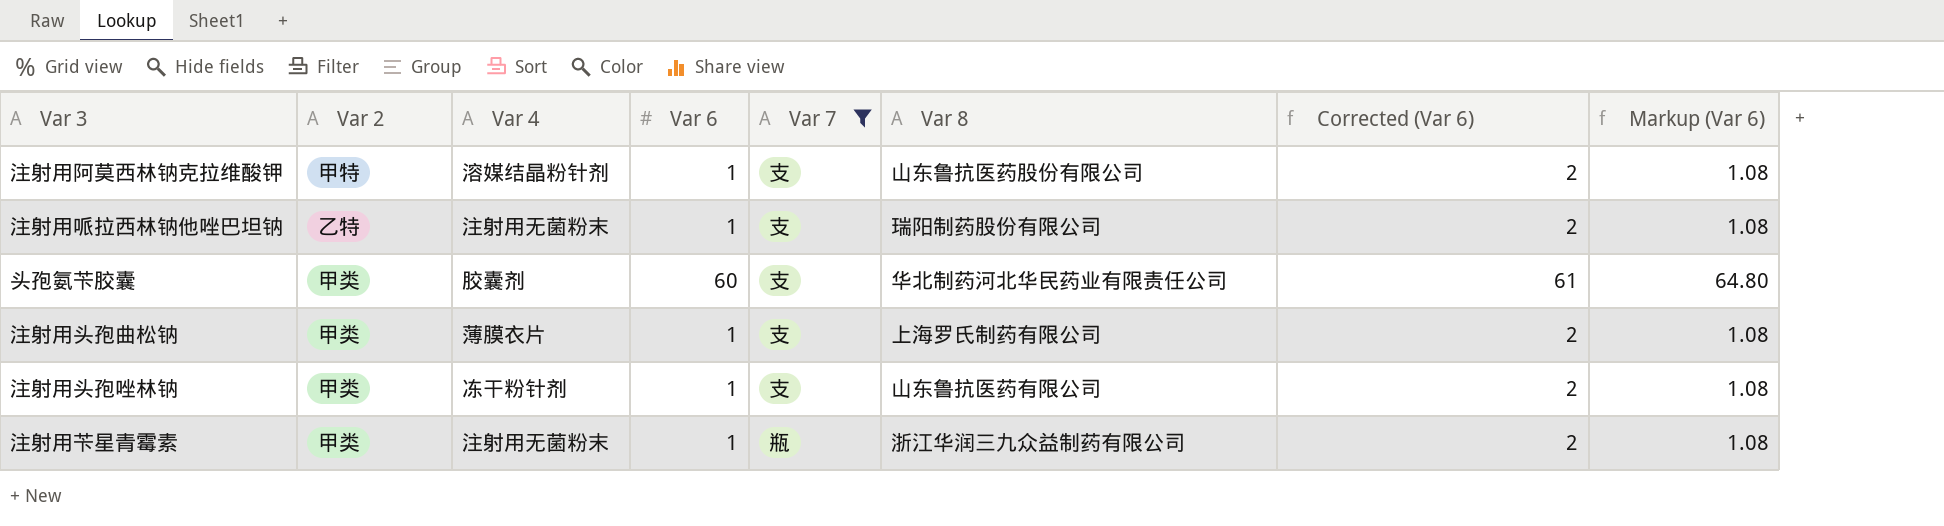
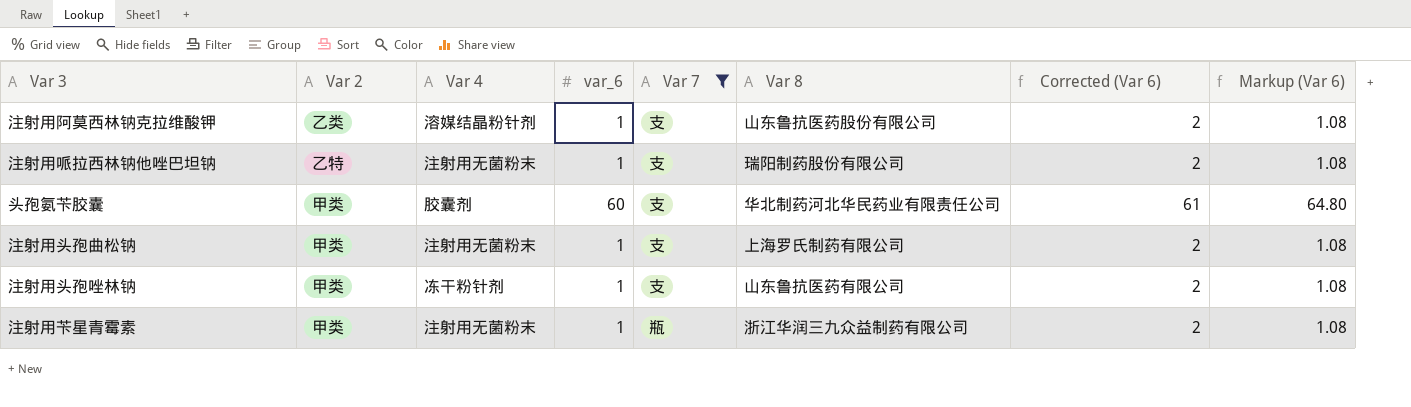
column name: Var 6 -> var_6
注射用阿莫西林钠克拉维酸钾 | Var 2: 甲特 -> 乙类
注射用头孢曲松钠 | Var 4: 薄膜衣片 -> 注射用无菌粉末

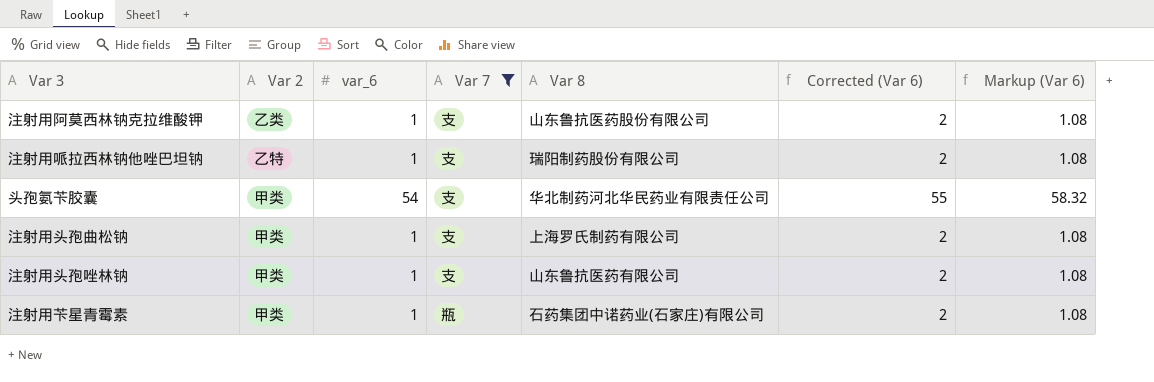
column Var 4 | position: 3 -> none
头孢氨苄胶囊 | var_6: 60 -> 54
头孢氨苄胶囊 | Corrected (Var 6): 61 -> 55
头孢氨苄胶囊 | Markup (Var 6): 64.80 -> 58.32
注射用苄星青霉素 | Var 8: 浙江华润三九众益制药有限公司 -> 石药集团中诺药业(石家庄)有限公司

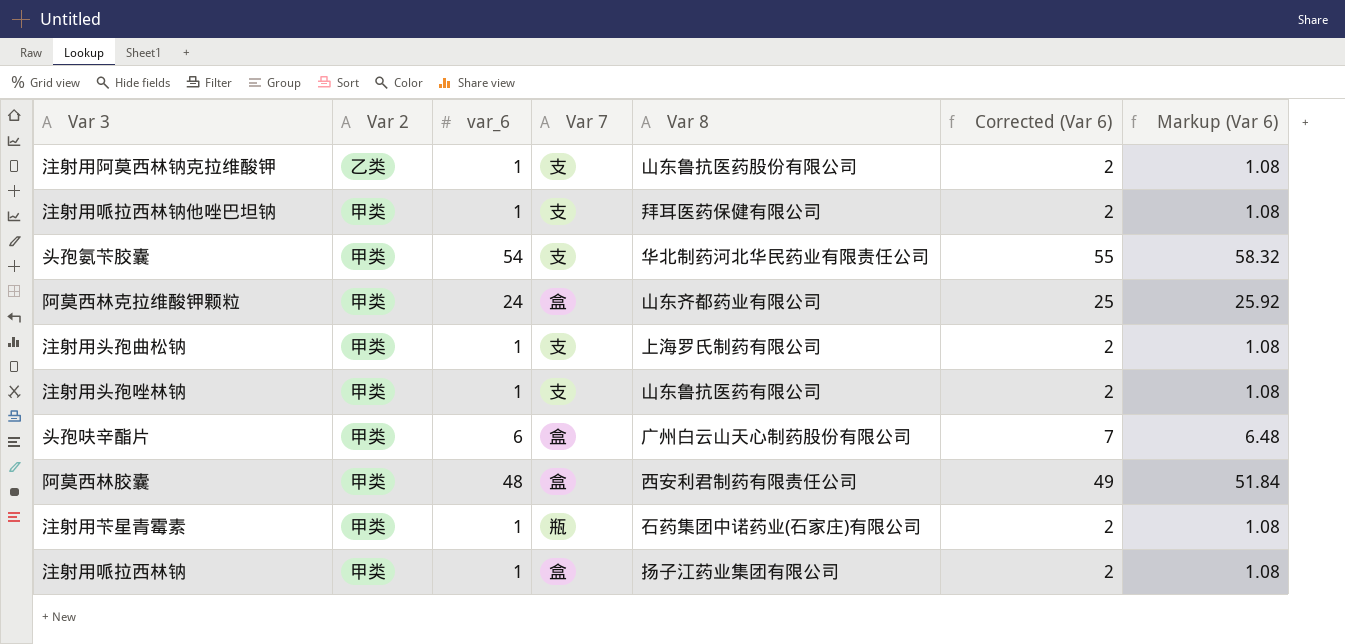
filter: Var 7 != 盒 -> none
注射用哌拉西林钠他唑巴坦钠 | Var 2: 乙特 -> 甲类
注射用哌拉西林钠他唑巴坦钠 | Var 8: 瑞阳制药股份有限公司 -> 拜耳医药保健有限公司

